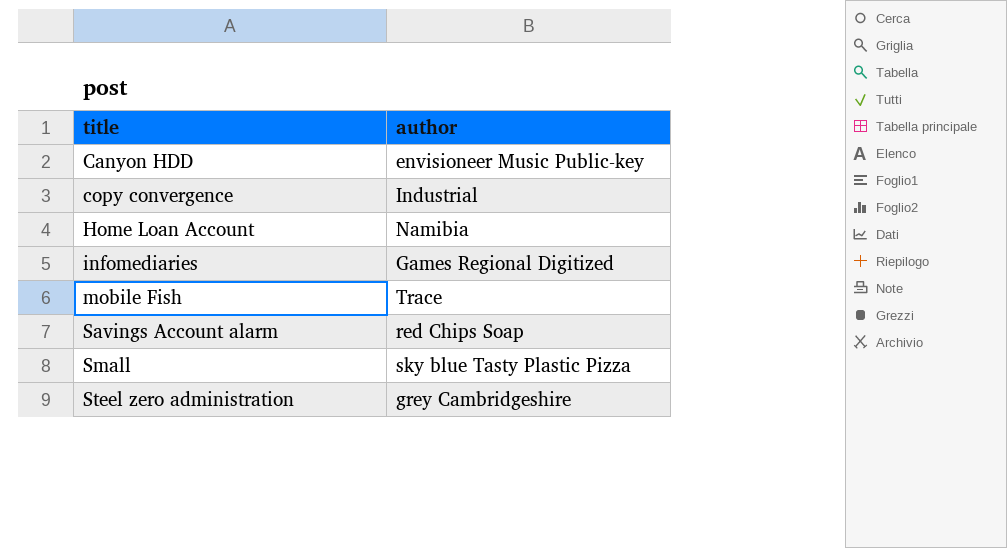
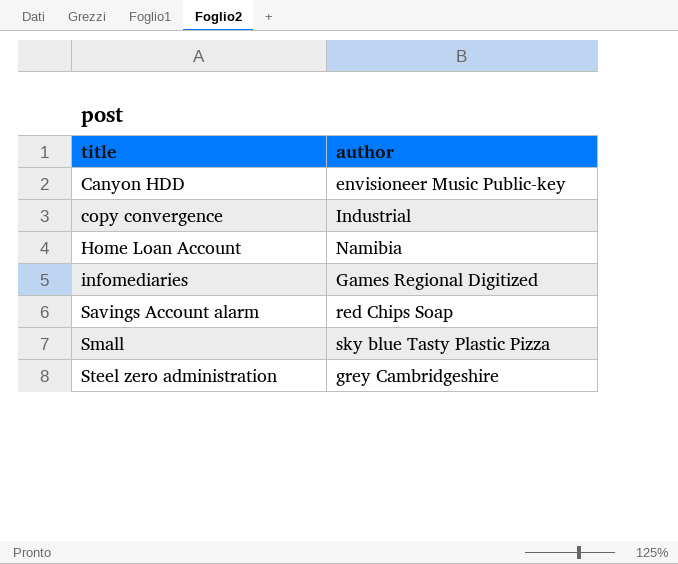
row mobile Fish: Trace -> none

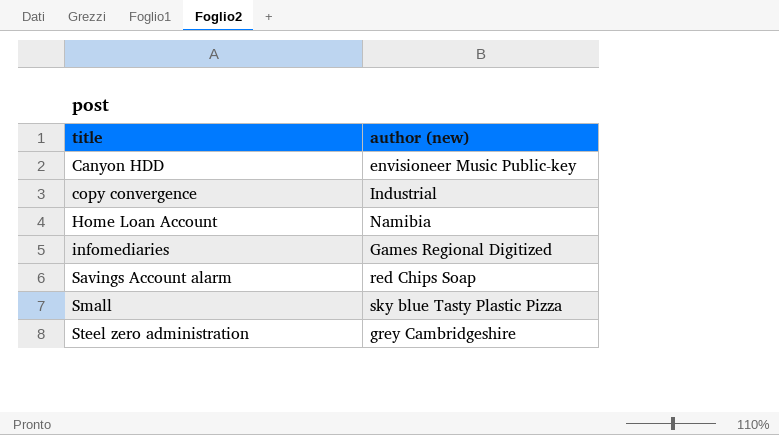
column name: author -> author (new)

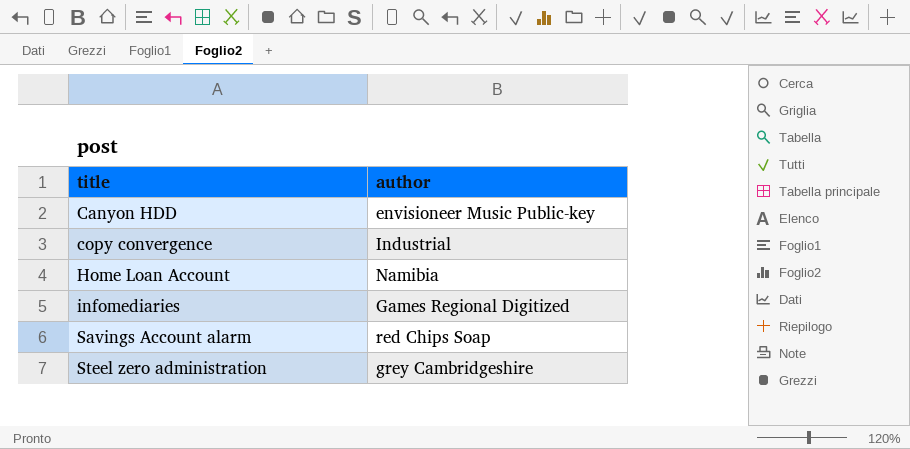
column name: author (new) -> author
row Small: sky blue Tasty Plastic Pizza -> none

